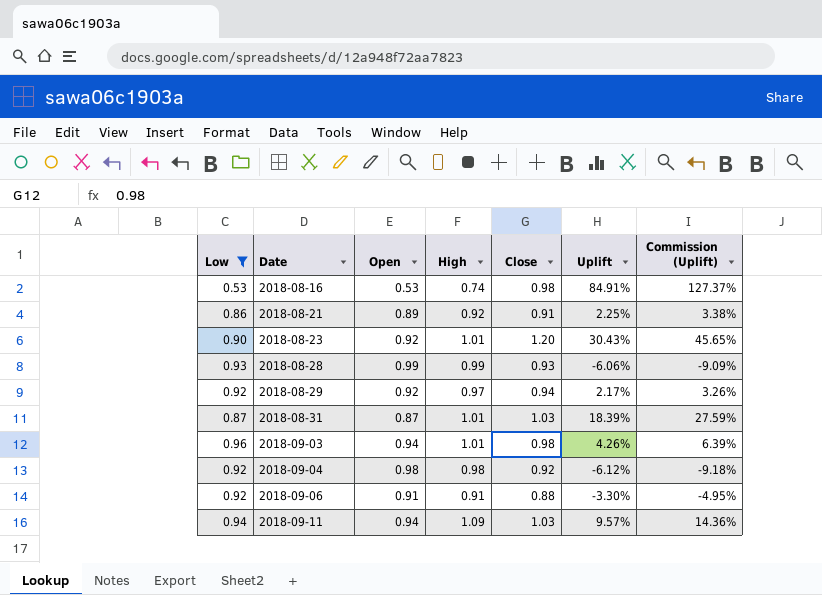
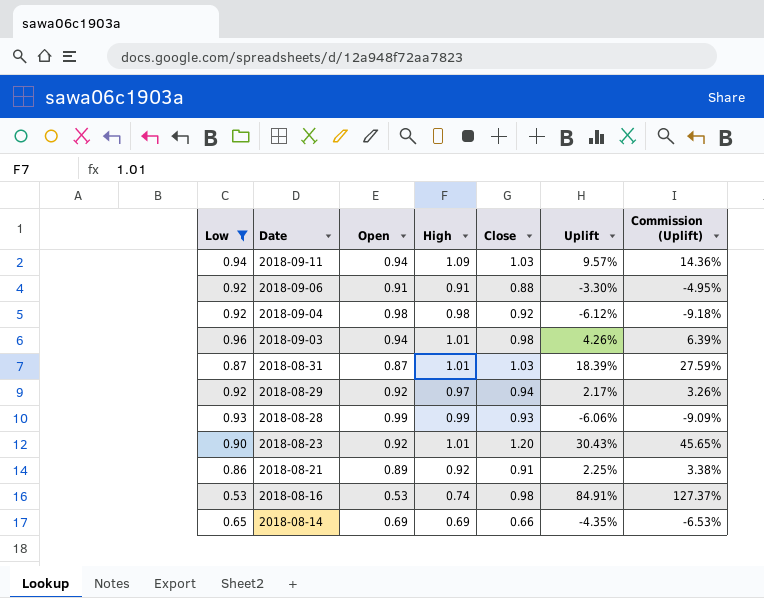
row order: Date ascending -> Date descending
row 2018-08-14: none -> 0.65 | 0.69 | 0.69 | 0.66 | -4.35% | -6.53%

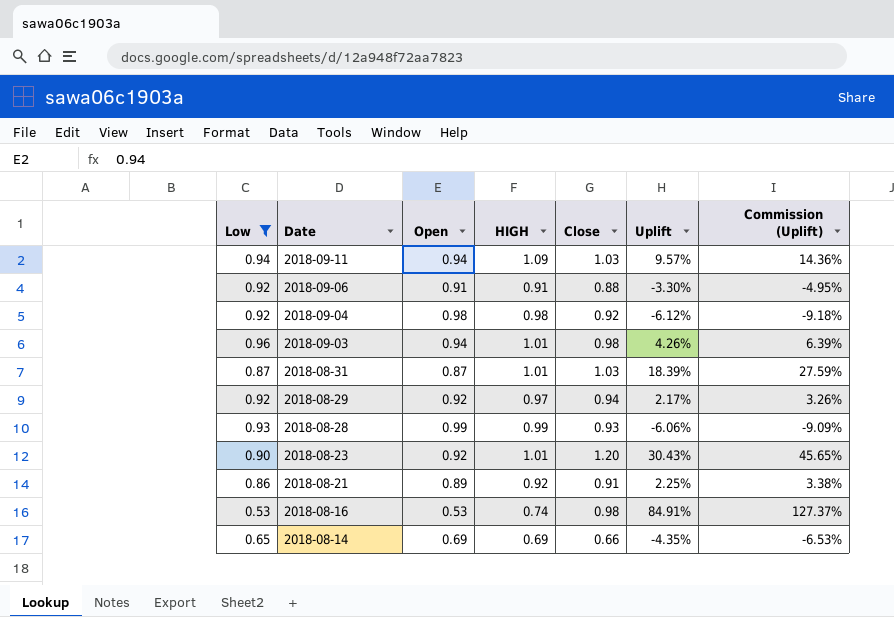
column name: High -> HIGH

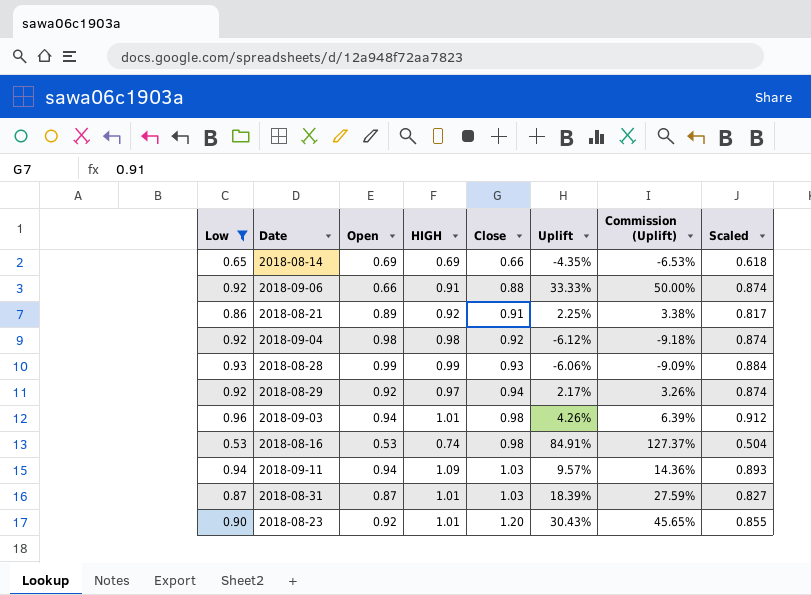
row order: Date descending -> Close ascending
column Scaled | formula: none -> [Low] * 0.95
2018-09-06 | Open: 0.91 -> 0.66
2018-09-06 | Uplift: -3.30% -> 33.33%
2018-09-06 | Commission (Uplift): -4.95% -> 50.00%

